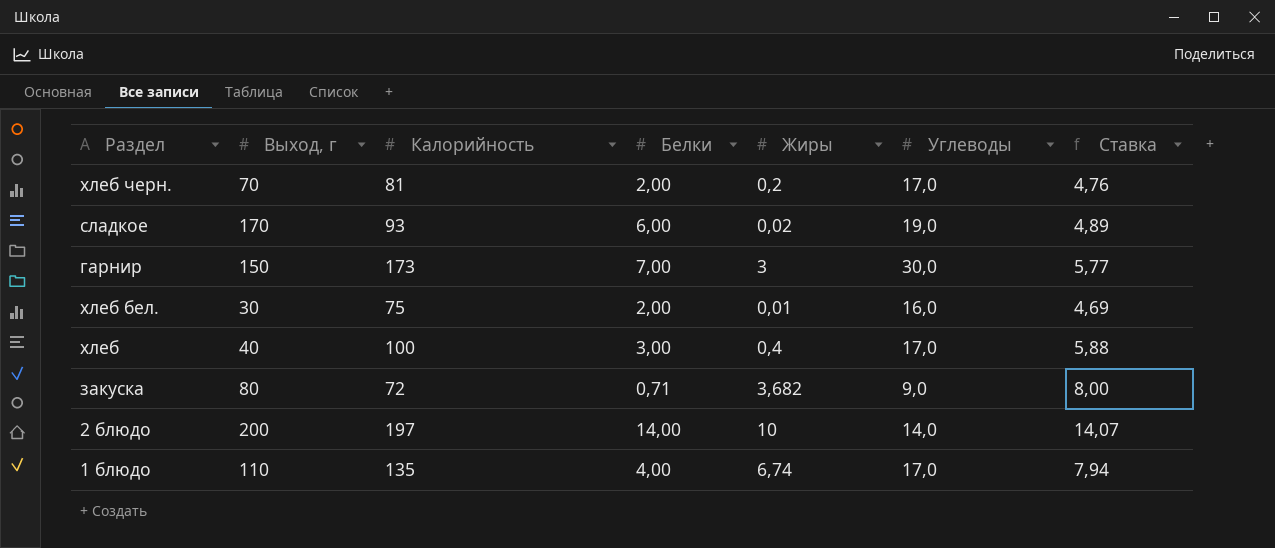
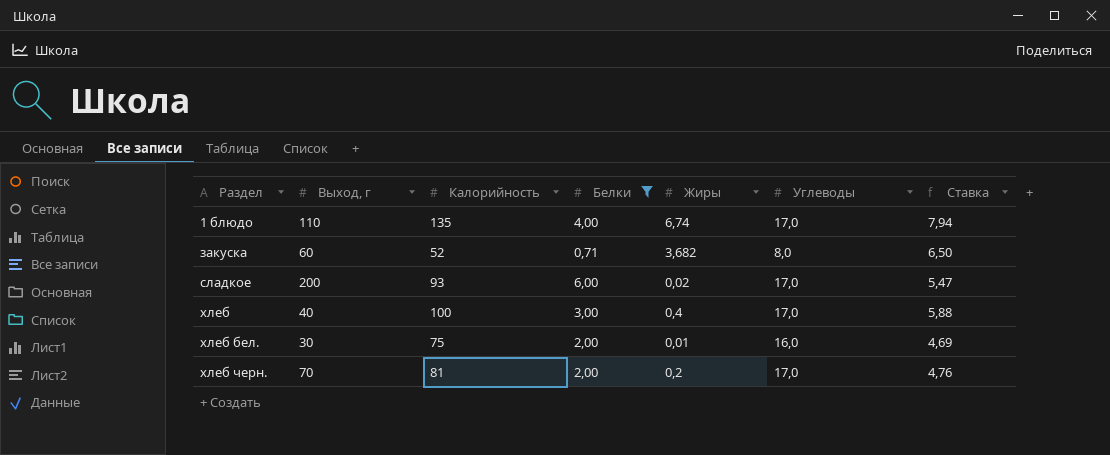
filter: none -> Белки <= 6,00
row order: none -> Раздел ascending
закуска | Выход, г: 80 -> 60
закуска | Калорийность: 72 -> 52
закуска | Углеводы: 9,0 -> 8,0
закуска | Ставка: 8,00 -> 6,50
сладкое | Выход, г: 170 -> 200
сладкое | Углеводы: 19,0 -> 17,0
сладкое | Ставка: 4,89 -> 5,47

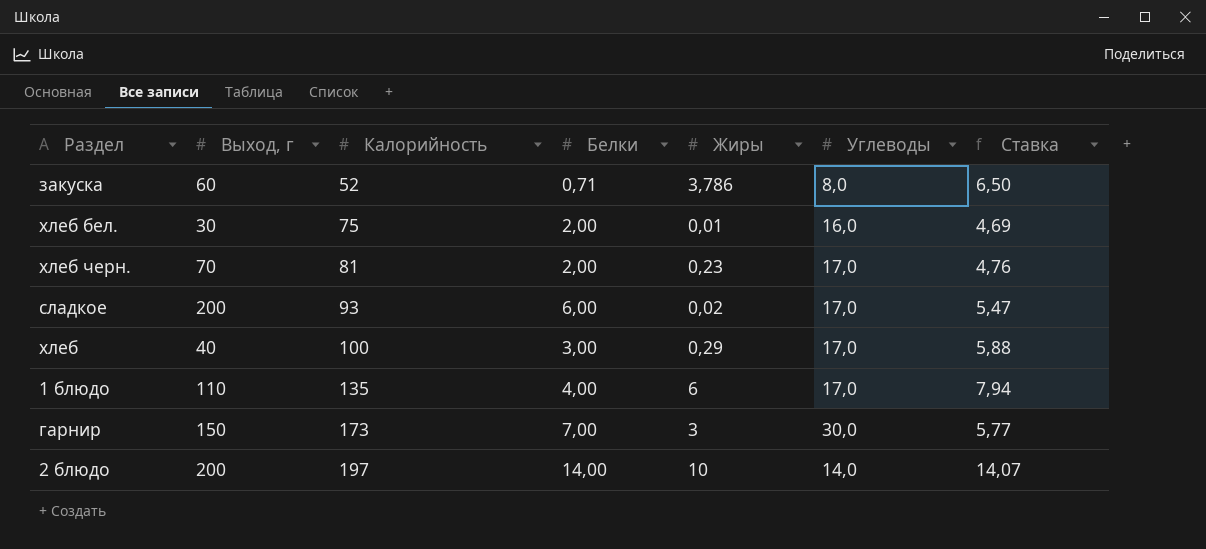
filter: Белки <= 6,00 -> none
row order: Раздел ascending -> Калорийность ascending
закуска | Жиры: 3,682 -> 3,786
хлеб черн. | Жиры: 0,2 -> 0,23
хлеб | Жиры: 0,4 -> 0,29
1 блюдо | Жиры: 6,74 -> 6

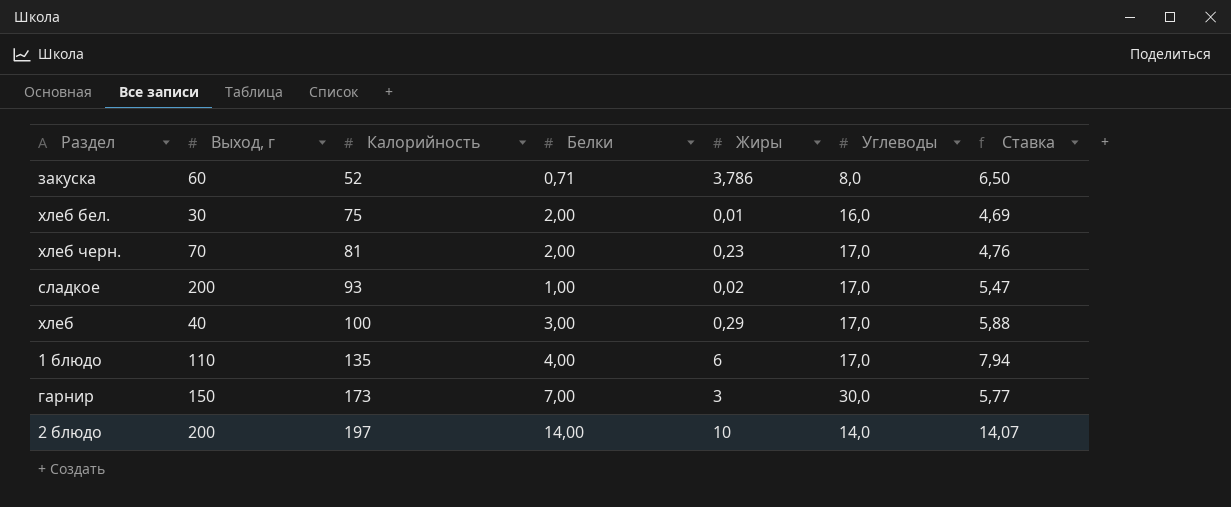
сладкое | Белки: 6,00 -> 1,00

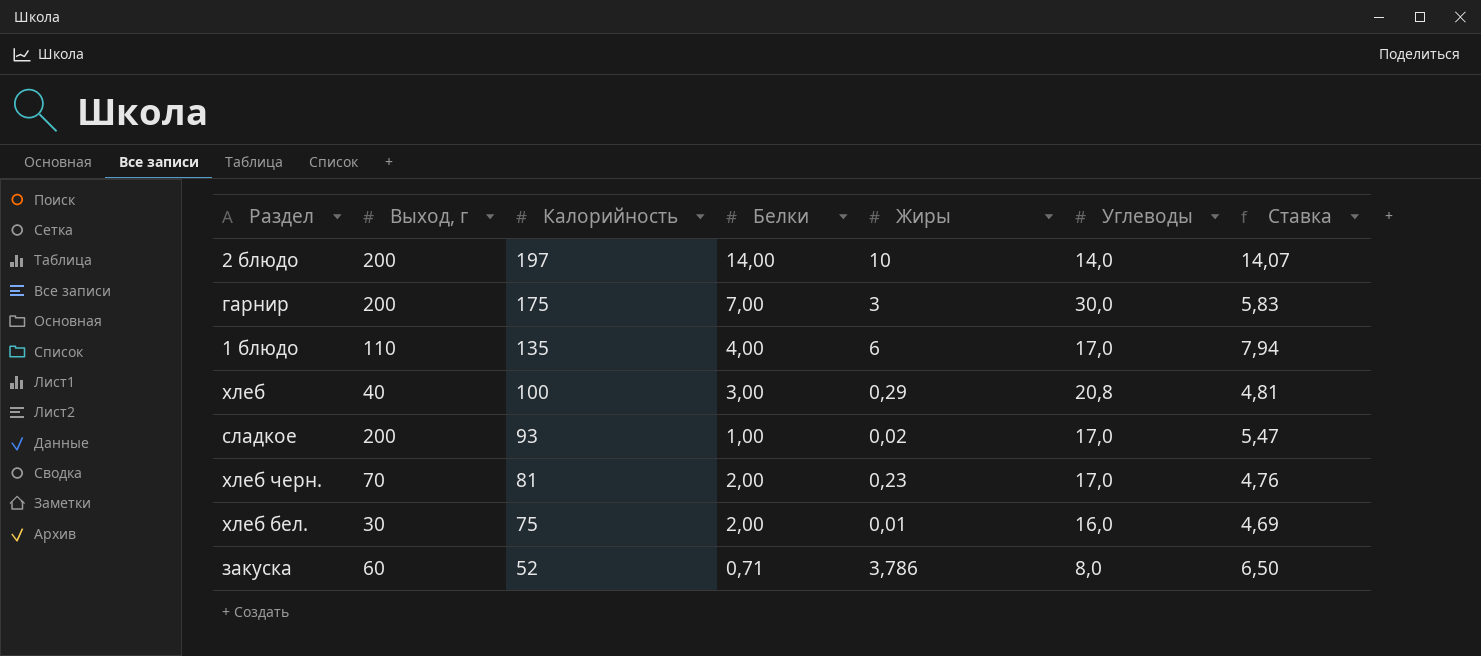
row order: Калорийность ascending -> Калорийность descending
гарнир | Выход, г: 150 -> 200
гарнир | Калорийность: 173 -> 175
гарнир | Ставка: 5,77 -> 5,83
хлеб | Углеводы: 17,0 -> 20,8
хлеб | Ставка: 5,88 -> 4,81

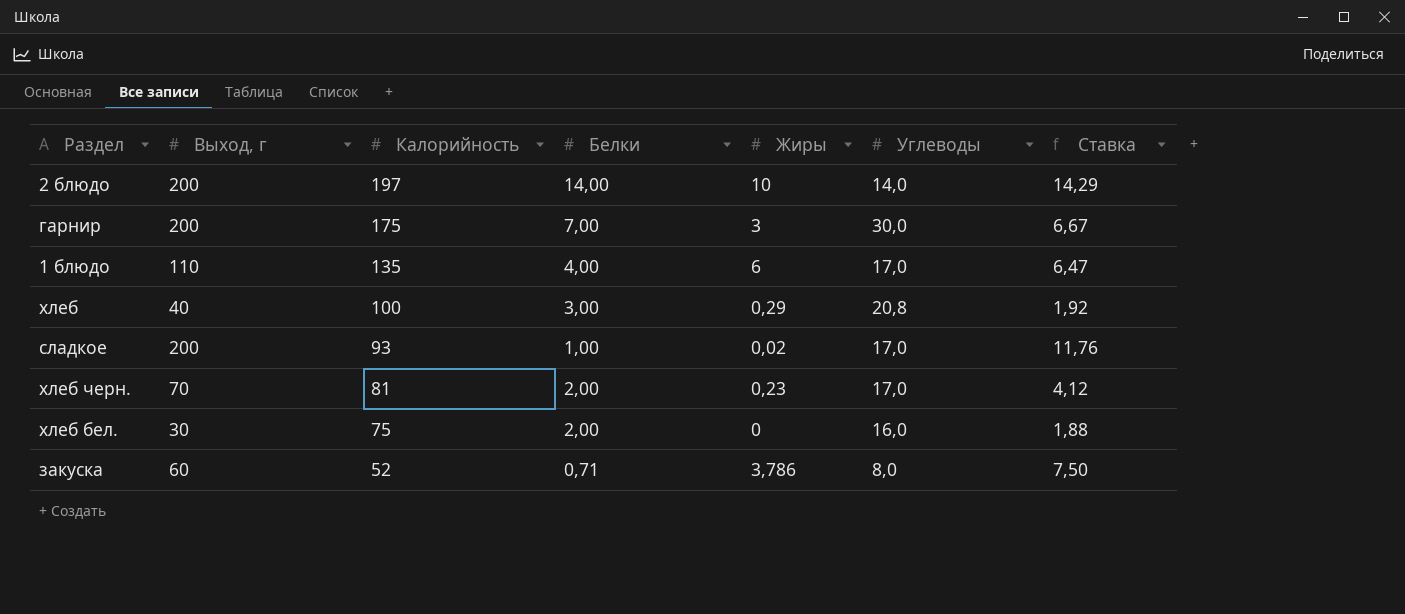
column Ставка | formula: [Калорийность] / [Углеводы] -> [Выход, г] / [Углеводы]
хлеб бел. | Жиры: 0,01 -> 0

